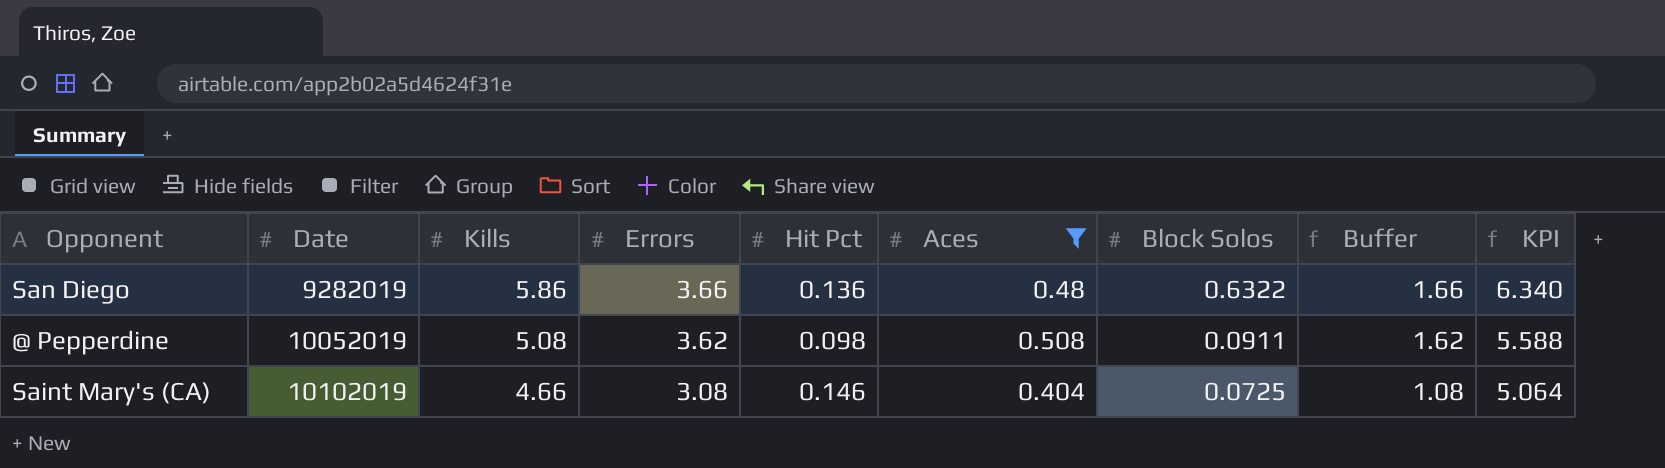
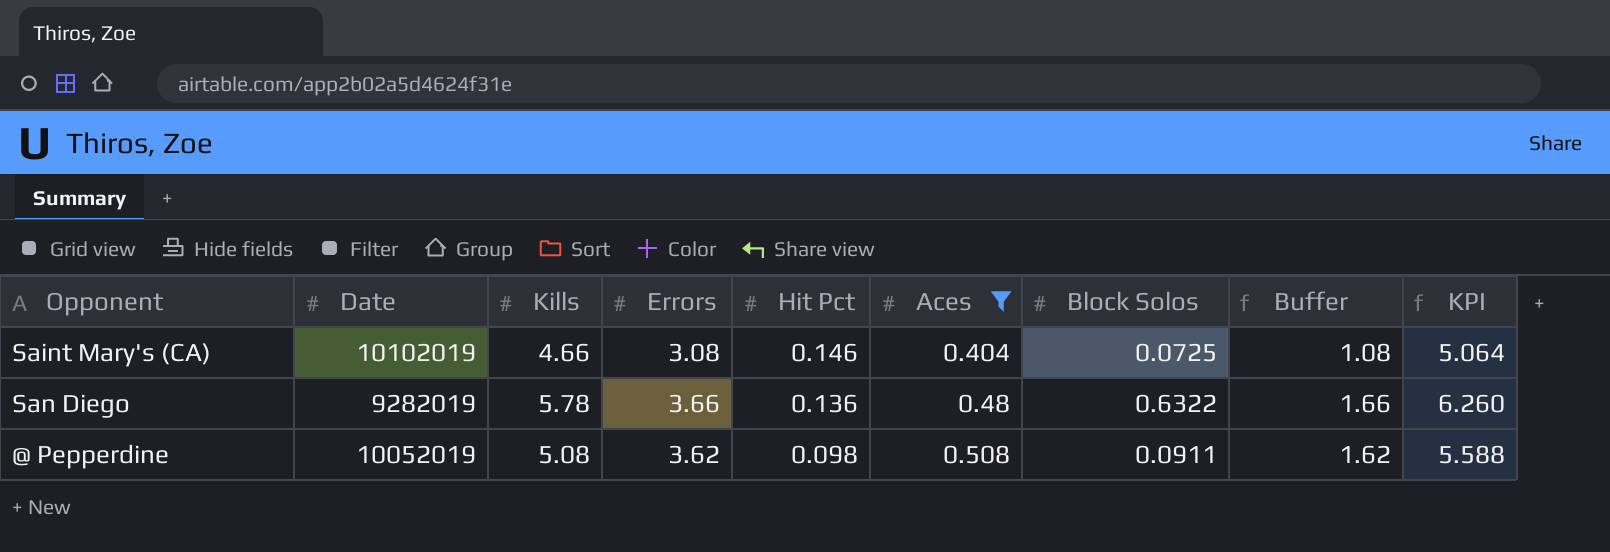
row order: Date ascending -> Hit Pct descending
San Diego | Kills: 5.86 -> 5.78
San Diego | KPI: 6.340 -> 6.260

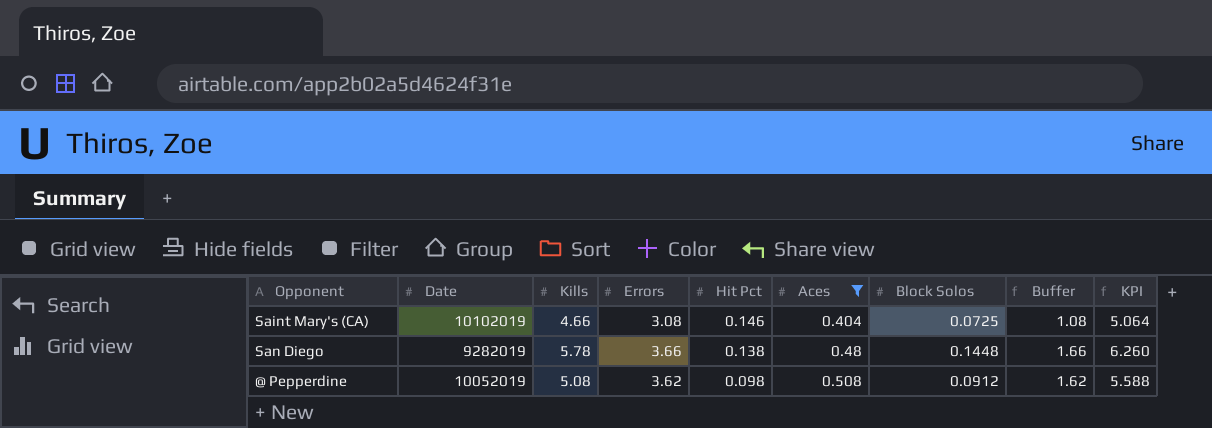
San Diego | Hit Pct: 0.136 -> 0.138
San Diego | Block Solos: 0.6322 -> 0.1448
@ Pepperdine | Block Solos: 0.0911 -> 0.0912

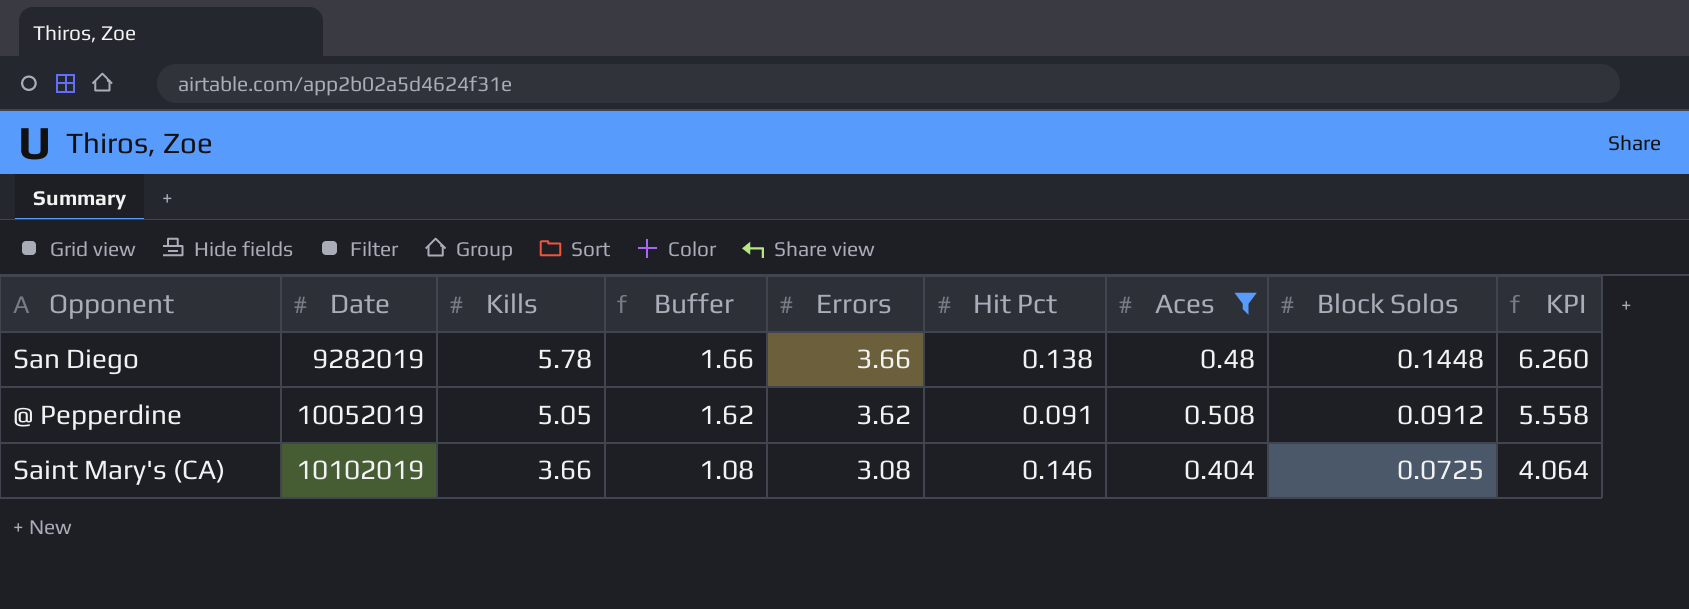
row order: Hit Pct descending -> Date ascending
column Buffer | position: 8 -> 4
@ Pepperdine | Kills: 5.08 -> 5.05
@ Pepperdine | Hit Pct: 0.098 -> 0.091
@ Pepperdine | KPI: 5.588 -> 5.558
Saint Mary's (CA) | Kills: 4.66 -> 3.66
Saint Mary's (CA) | KPI: 5.064 -> 4.064

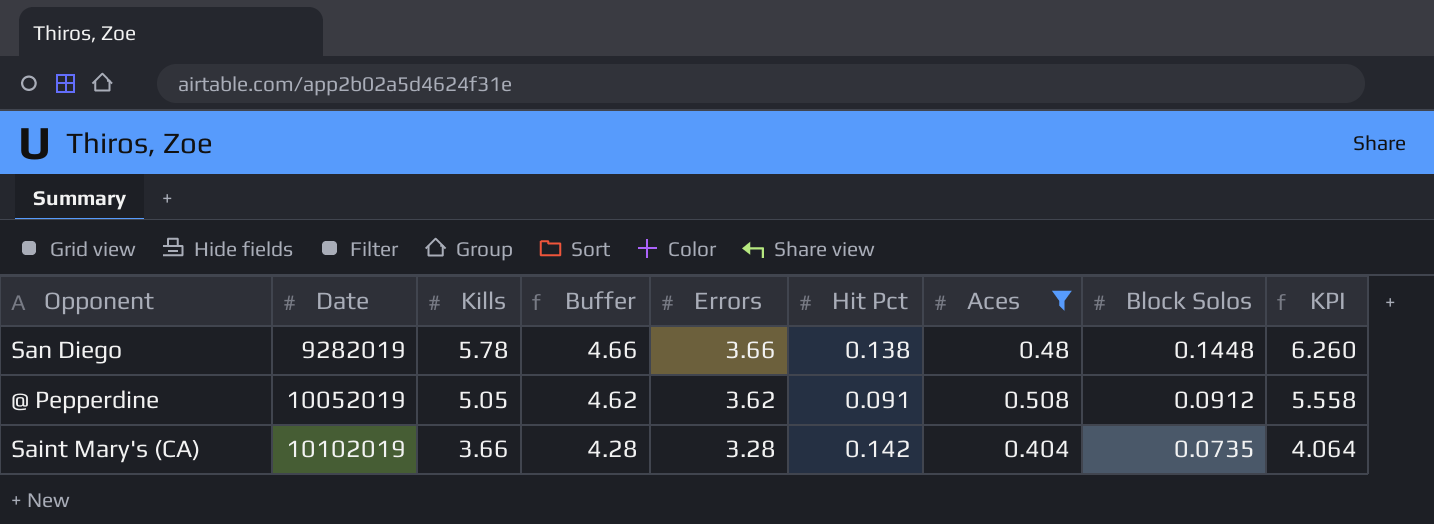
column Buffer | formula: [Errors] - 2 -> [Errors] + 1
Saint Mary's (CA) | Errors: 3.08 -> 3.28
Saint Mary's (CA) | Hit Pct: 0.146 -> 0.142
Saint Mary's (CA) | Block Solos: 0.0725 -> 0.0735

